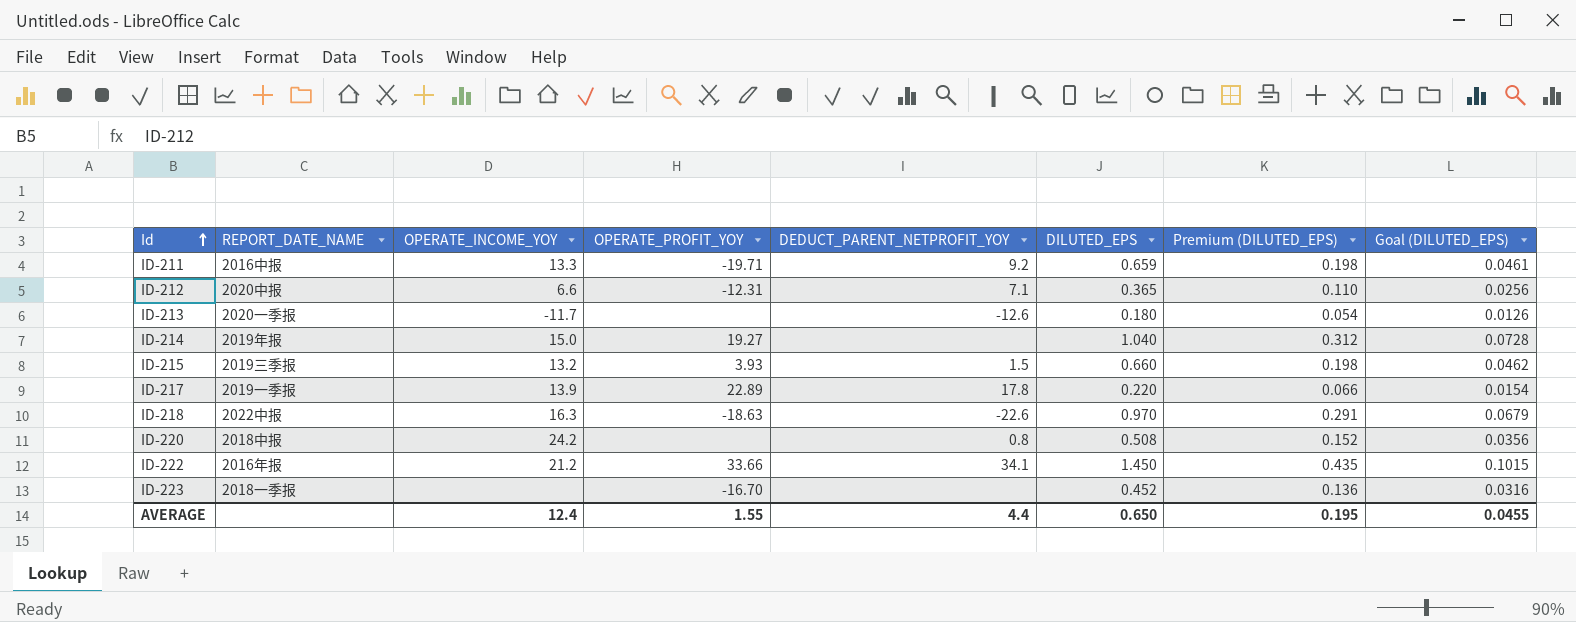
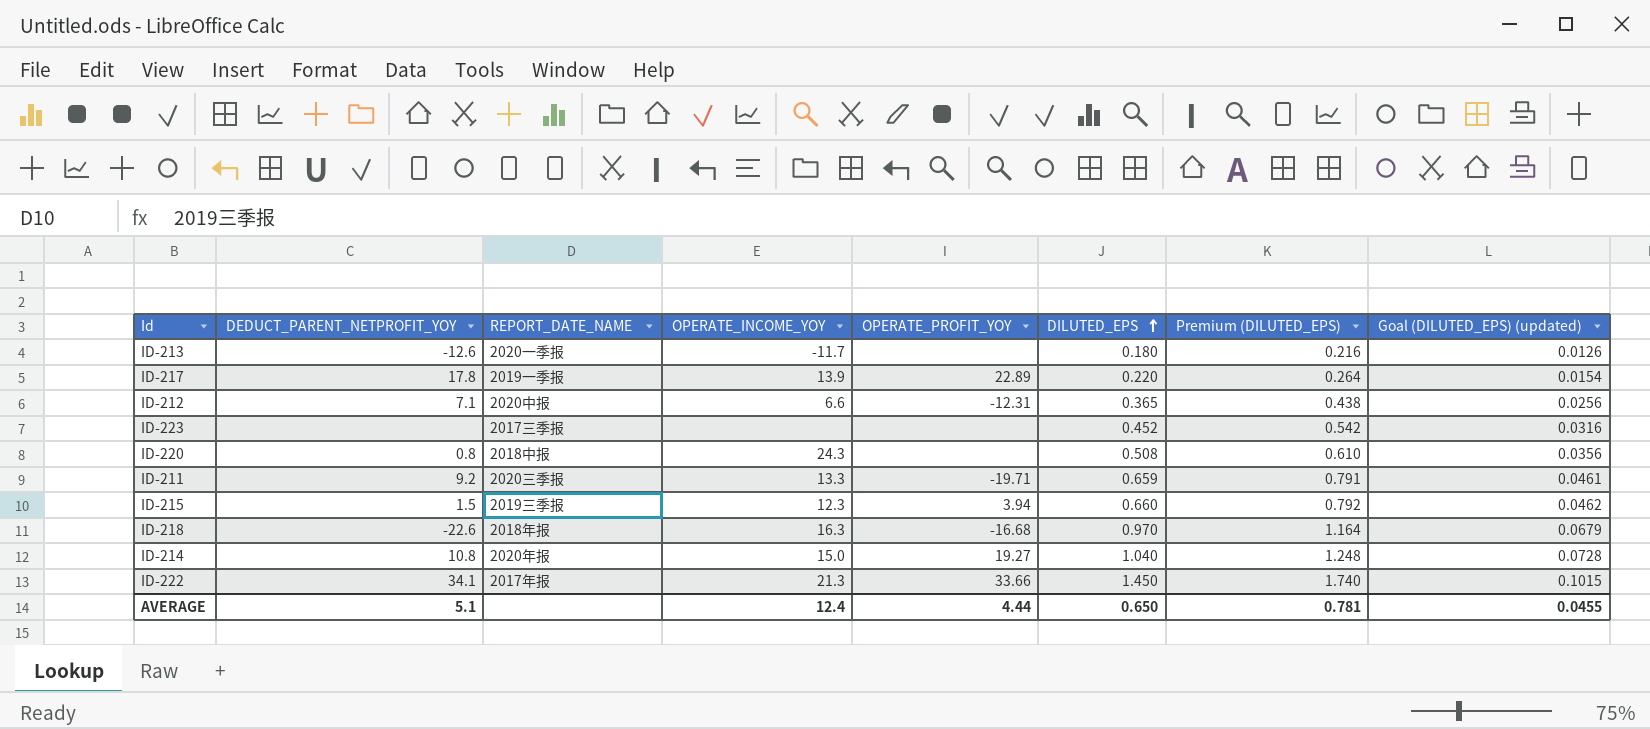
row order: Id ascending -> DILUTED_EPS ascending
column DEDUCT_PARENT_NETPROFIT_YOY | position: 5 -> 2
column Premium (DILUTED_EPS) | formula: [DILUTED_EPS] * 0.3 -> [DILUTED_EPS] * 1.2
column name: Goal (DILUTED_EPS) -> Goal (DILUTED_EPS) (updated)
ID-223 | REPORT_DATE_NAME: 2018一季报 -> 2017三季报
ID-223 | OPERATE_PROFIT_YOY: -16.70 -> none
ID-220 | OPERATE_INCOME_YOY: 24.2 -> 24.3
ID-211 | REPORT_DATE_NAME: 2016中报 -> 2020三季报
ID-215 | OPERATE_INCOME_YOY: 13.2 -> 12.3
ID-215 | OPERATE_PROFIT_YOY: 3.93 -> 3.94
ID-218 | REPORT_DATE_NAME: 2022中报 -> 2018年报
ID-218 | OPERATE_PROFIT_YOY: -18.63 -> -16.68
ID-214 | DEDUCT_PARENT_NETPROFIT_YOY: none -> 10.8
ID-214 | REPORT_DATE_NAME: 2019年报 -> 2020年报
ID-222 | REPORT_DATE_NAME: 2016年报 -> 2017年报
ID-222 | OPERATE_INCOME_YOY: 21.2 -> 21.3
AVERAGE | DEDUCT_PARENT_NETPROFIT_YOY: 4.4 -> 5.1
AVERAGE | OPERATE_PROFIT_YOY: 1.55 -> 4.44
AVERAGE | Premium (DILUTED_EPS): 0.195 -> 0.781

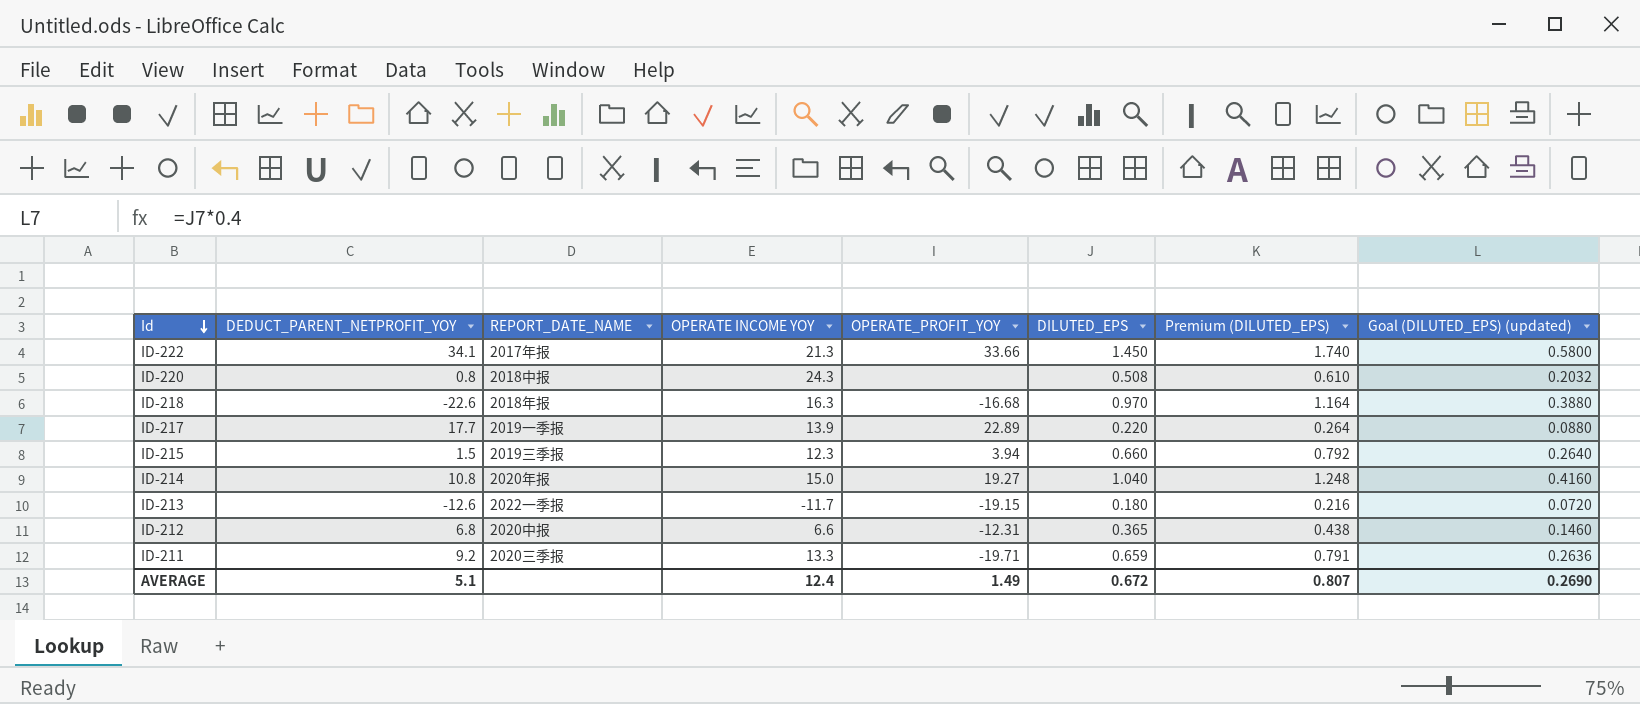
row order: DILUTED_EPS ascending -> Id descending
column name: OPERATE_INCOME_YOY -> OPERATE INCOME YOY
column Goal (DILUTED_EPS) (updated) | formula: [DILUTED_EPS] * 0.07 -> [DILUTED_EPS] * 0.4
row ID-223: none | 2017三季报 | none | none | 0.452 | 0.542 | 0.0316 -> none
ID-217 | DEDUCT_PARENT_NETPROFIT_YOY: 17.8 -> 17.7
ID-213 | REPORT_DATE_NAME: 2020一季报 -> 2022一季报
ID-213 | OPERATE_PROFIT_YOY: none -> -19.15
ID-212 | DEDUCT_PARENT_NETPROFIT_YOY: 7.1 -> 6.8
AVERAGE | OPERATE_PROFIT_YOY: 4.44 -> 1.49
AVERAGE | DILUTED_EPS: 0.650 -> 0.672
AVERAGE | Premium (DILUTED_EPS): 0.781 -> 0.807
AVERAGE | Goal (DILUTED_EPS) (updated): 0.0455 -> 0.2690

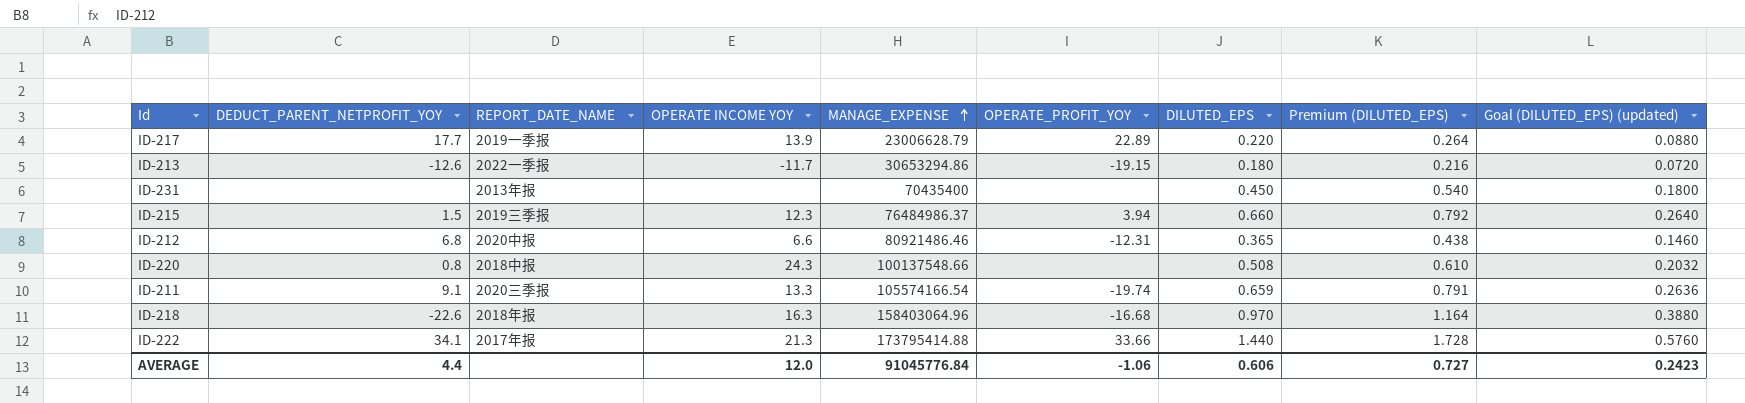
row order: Id descending -> MANAGE_EXPENSE ascending
column MANAGE_EXPENSE | position: none -> 5
row ID-214: 10.8 | 2020年报 | 15.0 | 19.27 | 1.040 | 1.248 | 0.4160 -> none
row ID-231: none -> none | 2013年报 | none | 70435400 | none | 0.450 | 0.540 | 0.1800
ID-211 | DEDUCT_PARENT_NETPROFIT_YOY: 9.2 -> 9.1
ID-211 | OPERATE_PROFIT_YOY: -19.71 -> -19.74
ID-222 | DILUTED_EPS: 1.450 -> 1.440
ID-222 | Premium (DILUTED_EPS): 1.740 -> 1.728
ID-222 | Goal (DILUTED_EPS) (updated): 0.5800 -> 0.5760
AVERAGE | DEDUCT_PARENT_NETPROFIT_YOY: 5.1 -> 4.4
AVERAGE | OPERATE INCOME YOY: 12.4 -> 12.0
AVERAGE | OPERATE_PROFIT_YOY: 1.49 -> -1.06
AVERAGE | DILUTED_EPS: 0.672 -> 0.606
AVERAGE | Premium (DILUTED_EPS): 0.807 -> 0.727
AVERAGE | Goal (DILUTED_EPS) (updated): 0.2690 -> 0.2423

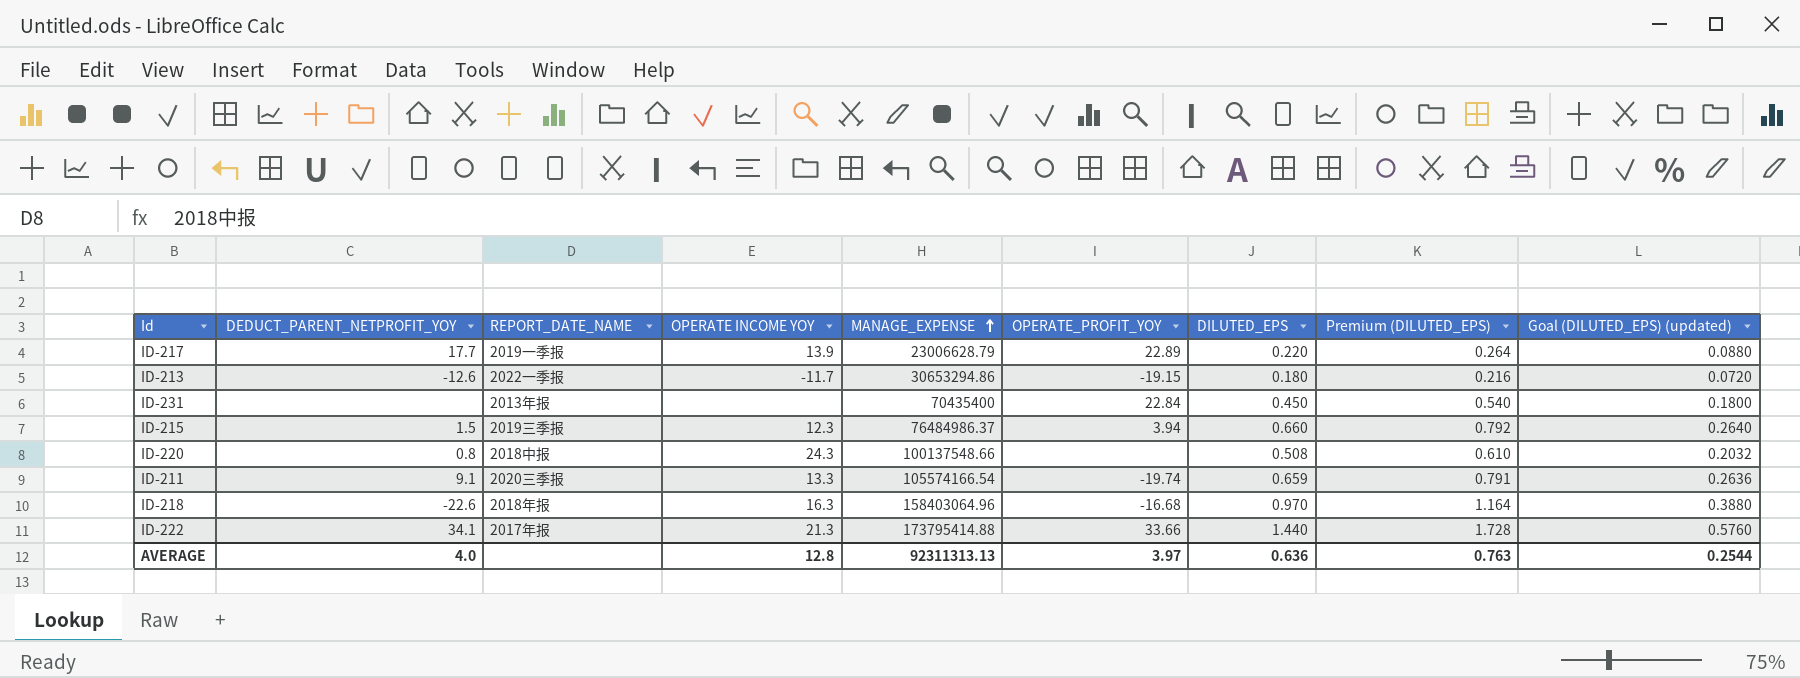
row ID-212: 6.8 | 2020中报 | 6.6 | 80921486.46 | -12.31 | 0.365 | 0.438 | 0.1460 -> none
ID-231 | OPERATE_PROFIT_YOY: none -> 22.84
AVERAGE | DEDUCT_PARENT_NETPROFIT_YOY: 4.4 -> 4.0
AVERAGE | OPERATE INCOME YOY: 12.0 -> 12.8
AVERAGE | MANAGE_EXPENSE: 91045776.84 -> 92311313.13
AVERAGE | OPERATE_PROFIT_YOY: -1.06 -> 3.97
AVERAGE | DILUTED_EPS: 0.606 -> 0.636
AVERAGE | Premium (DILUTED_EPS): 0.727 -> 0.763
AVERAGE | Goal (DILUTED_EPS) (updated): 0.2423 -> 0.2544

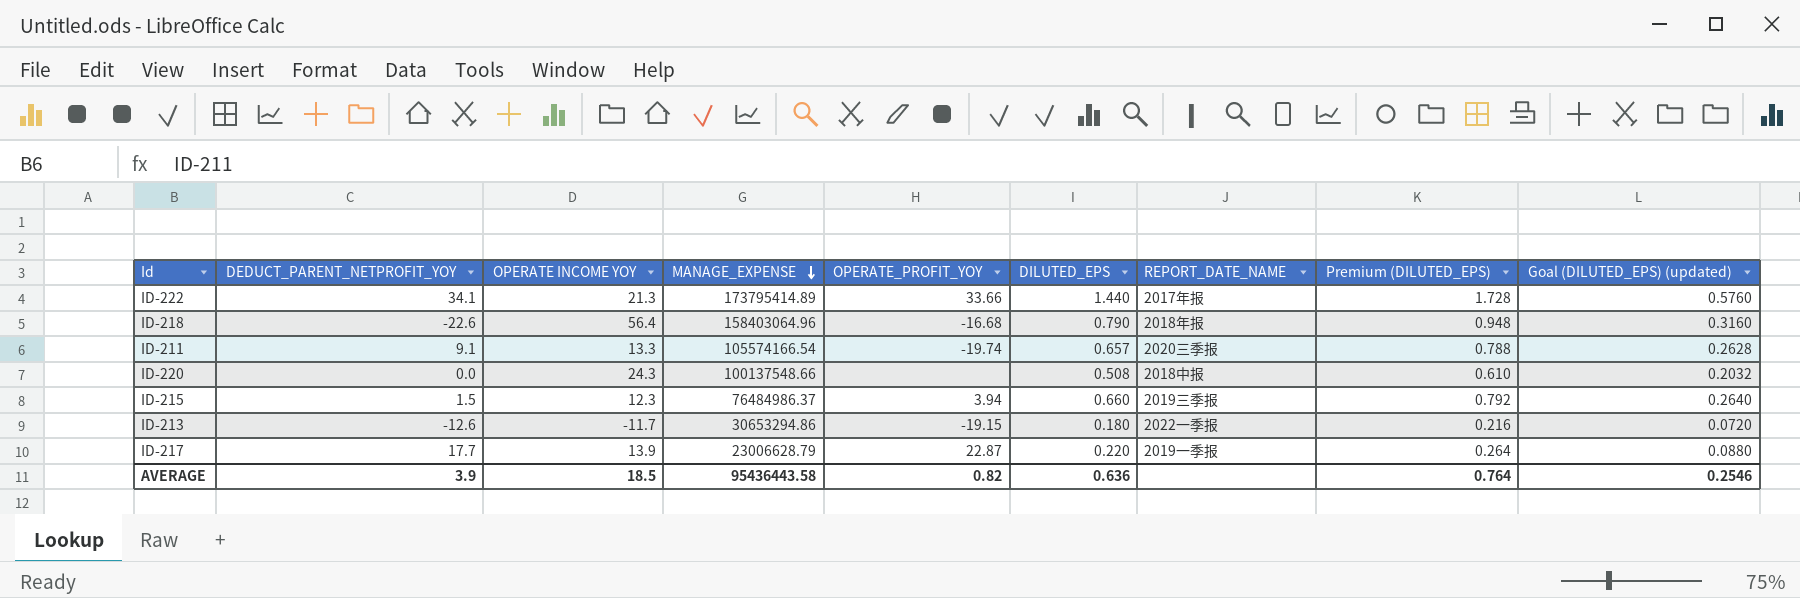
row order: MANAGE_EXPENSE ascending -> MANAGE_EXPENSE descending
column REPORT_DATE_NAME | position: 3 -> 7
row ID-231: none | 2013年报 | none | 70435400 | 22.84 | 0.450 | 0.540 | 0.1800 -> none
ID-222 | MANAGE_EXPENSE: 173795414.88 -> 173795414.89
ID-218 | OPERATE INCOME YOY: 16.3 -> 56.4
ID-218 | DILUTED_EPS: 0.970 -> 0.790
ID-218 | Premium (DILUTED_EPS): 1.164 -> 0.948
ID-218 | Goal (DILUTED_EPS) (updated): 0.3880 -> 0.3160
ID-211 | DILUTED_EPS: 0.659 -> 0.657
ID-211 | Premium (DILUTED_EPS): 0.791 -> 0.788
ID-211 | Goal (DILUTED_EPS) (updated): 0.2636 -> 0.2628
ID-220 | DEDUCT_PARENT_NETPROFIT_YOY: 0.8 -> 0.0
ID-217 | OPERATE_PROFIT_YOY: 22.89 -> 22.87
AVERAGE | DEDUCT_PARENT_NETPROFIT_YOY: 4.0 -> 3.9
AVERAGE | OPERATE INCOME YOY: 12.8 -> 18.5
AVERAGE | MANAGE_EXPENSE: 92311313.13 -> 95436443.58
AVERAGE | OPERATE_PROFIT_YOY: 3.97 -> 0.82
AVERAGE | Premium (DILUTED_EPS): 0.763 -> 0.764
AVERAGE | Goal (DILUTED_EPS) (updated): 0.2544 -> 0.2546

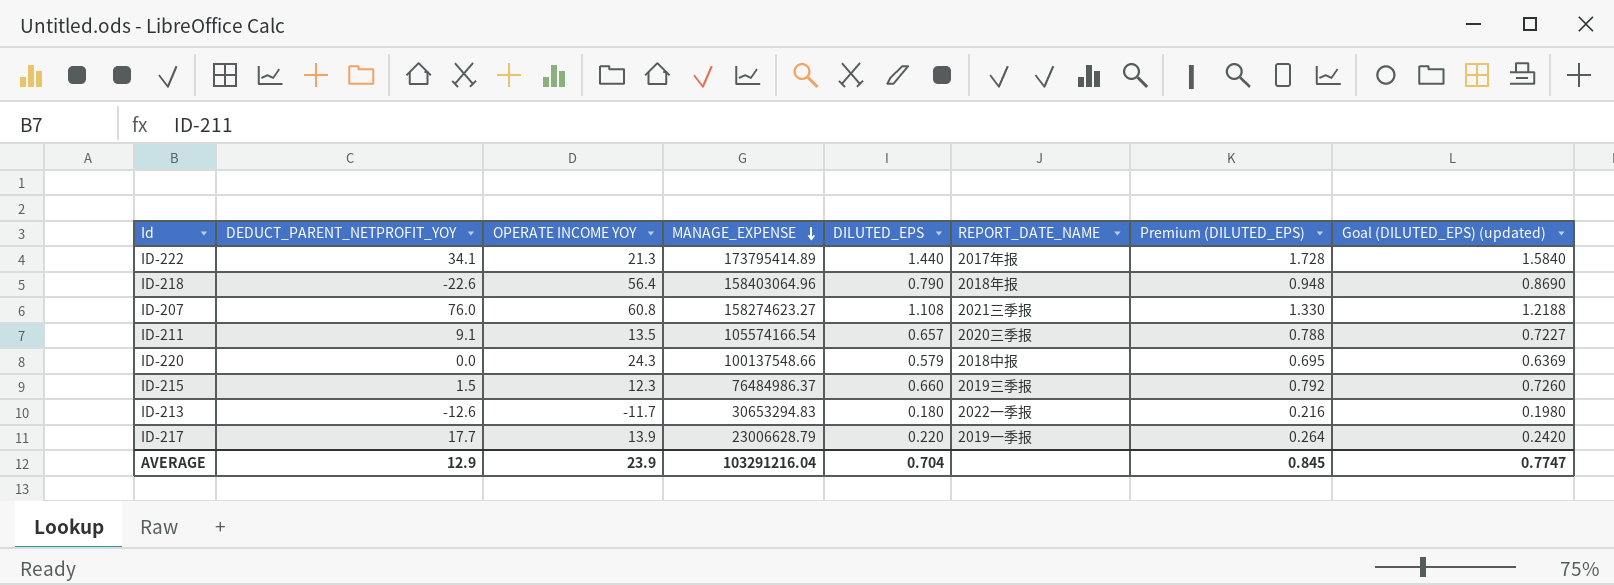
column OPERATE_PROFIT_YOY | position: 5 -> none
column Goal (DILUTED_EPS) (updated) | formula: [DILUTED_EPS] * 0.4 -> [DILUTED_EPS] * 1.1
row ID-207: none -> 76.0 | 60.8 | 158274623.27 | 1.108 | 2021三季报 | 1.330 | 1.2188
ID-211 | OPERATE INCOME YOY: 13.3 -> 13.5
ID-220 | DILUTED_EPS: 0.508 -> 0.579
ID-220 | Premium (DILUTED_EPS): 0.610 -> 0.695
ID-213 | MANAGE_EXPENSE: 30653294.86 -> 30653294.83
AVERAGE | DEDUCT_PARENT_NETPROFIT_YOY: 3.9 -> 12.9
AVERAGE | OPERATE INCOME YOY: 18.5 -> 23.9
AVERAGE | MANAGE_EXPENSE: 95436443.58 -> 103291216.04
AVERAGE | DILUTED_EPS: 0.636 -> 0.704
AVERAGE | Premium (DILUTED_EPS): 0.764 -> 0.845
AVERAGE | Goal (DILUTED_EPS) (updated): 0.2546 -> 0.7747

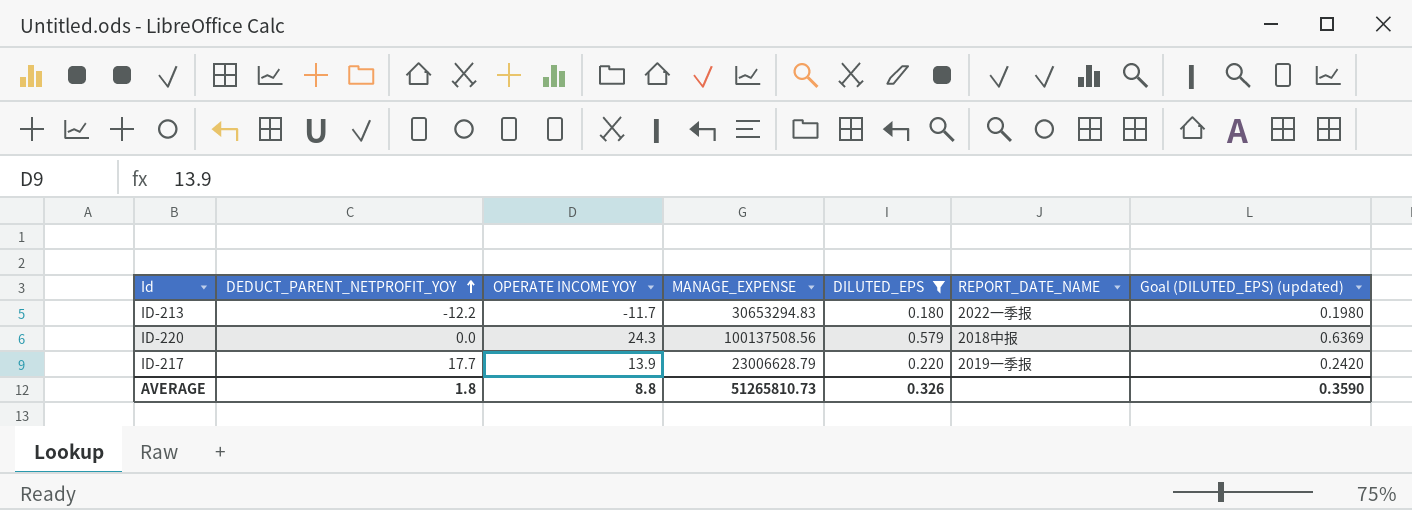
filter: none -> DILUTED_EPS <= 0.579
row order: MANAGE_EXPENSE descending -> DEDUCT_PARENT_NETPROFIT_YOY ascending
column Premium (DILUTED_EPS) | formula: [DILUTED_EPS] * 1.2 -> none
ID-213 | DEDUCT_PARENT_NETPROFIT_YOY: -12.6 -> -12.2
ID-220 | MANAGE_EXPENSE: 100137548.66 -> 100137508.56
AVERAGE | DEDUCT_PARENT_NETPROFIT_YOY: 12.9 -> 1.8
AVERAGE | OPERATE INCOME YOY: 23.9 -> 8.8
AVERAGE | MANAGE_EXPENSE: 103291216.04 -> 51265810.73
AVERAGE | DILUTED_EPS: 0.704 -> 0.326
AVERAGE | Goal (DILUTED_EPS) (updated): 0.7747 -> 0.3590

